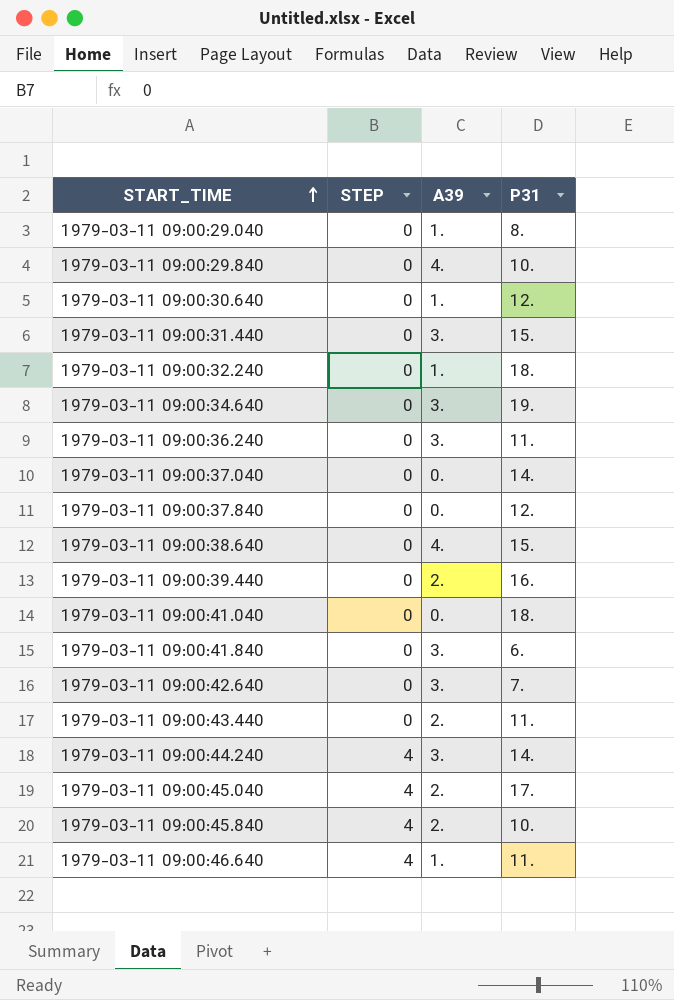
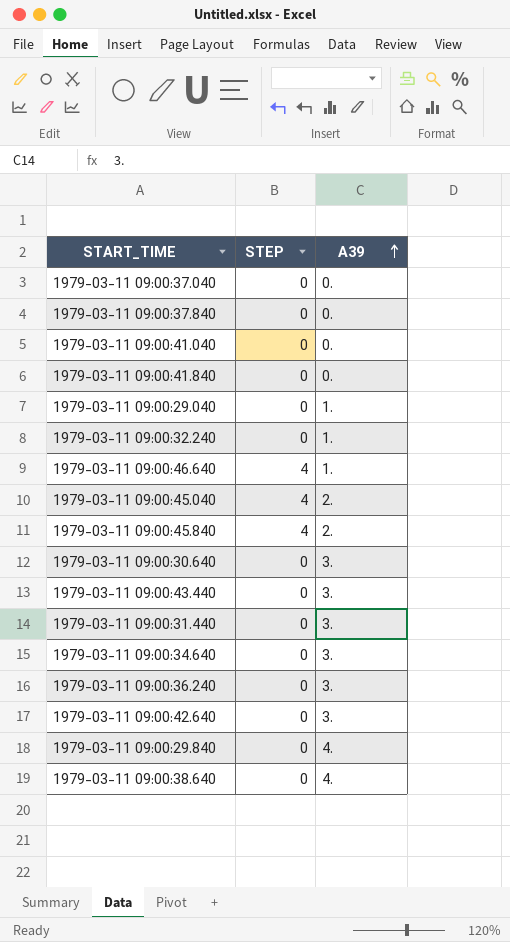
row order: START_TIME ascending -> A39 ascending
column P31 | position: 4 -> none
row 1979-03-11 09:00:39.440: 0 | 2. | 16. -> none
row 1979-03-11 09:00:44.240: 4 | 3. | 14. -> none
1979-03-11 09:00:41.840 | A39: 3. -> 0.
1979-03-11 09:00:30.640 | A39: 1. -> 3.
1979-03-11 09:00:43.440 | A39: 2. -> 3.

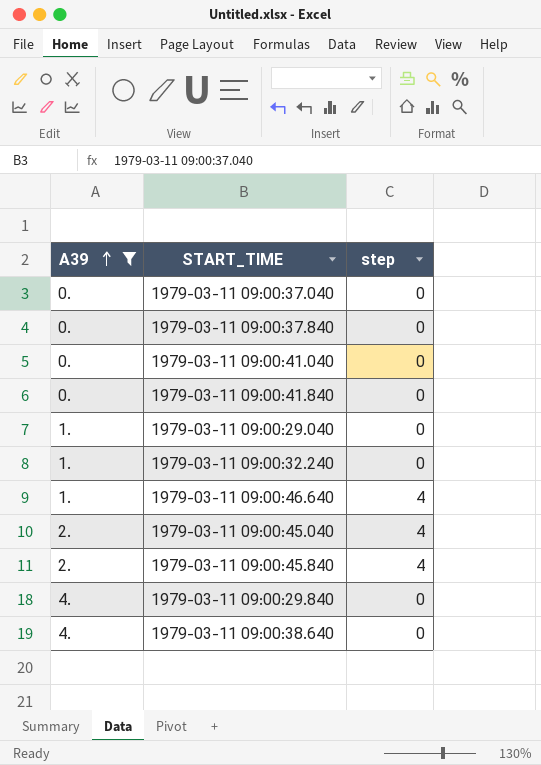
filter: none -> A39 != 3.
column A39 | position: 3 -> 1
column name: STEP -> step

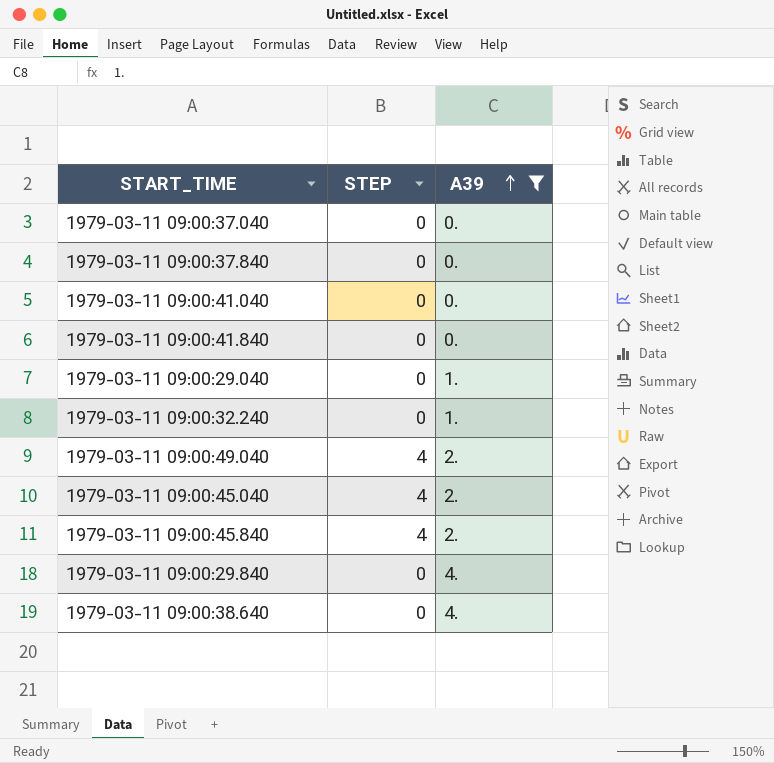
column name: step -> STEP
column A39 | position: 1 -> 3
row 1979-03-11 09:00:46.640: 1. | 4 -> none
row 1979-03-11 09:00:49.040: none -> 4 | 2.

